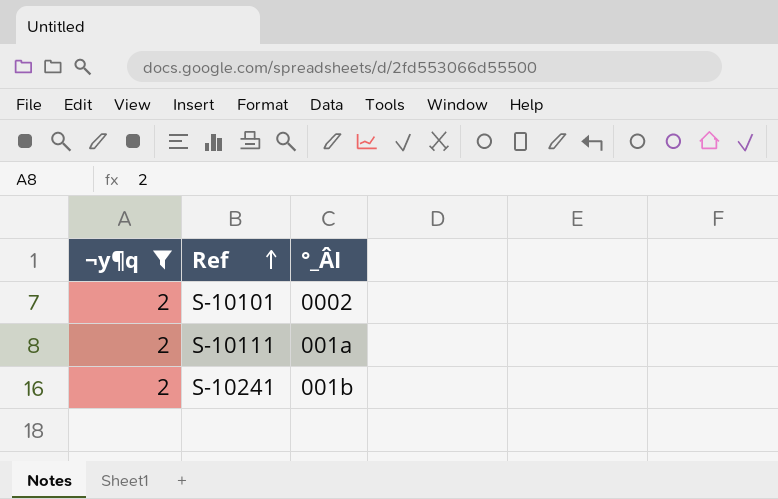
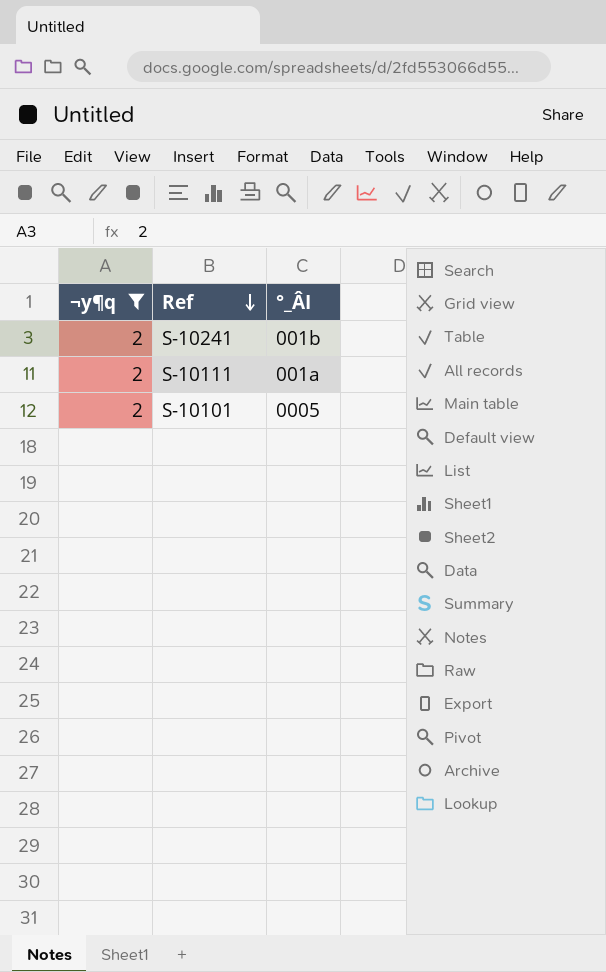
row order: Ref ascending -> Ref descending
S-10101 | °_ÂI: 0002 -> 0005

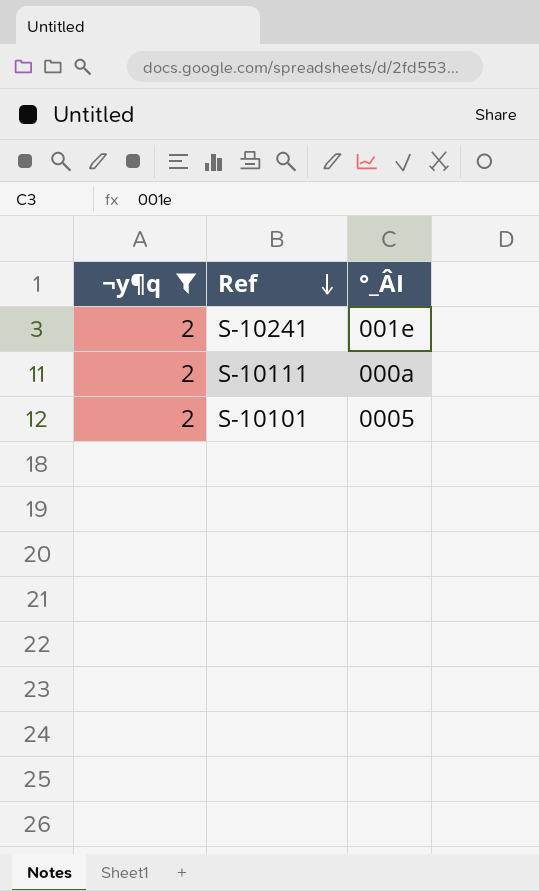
S-10241 | °_ÂI: 001b -> 001e
S-10111 | °_ÂI: 001a -> 000a

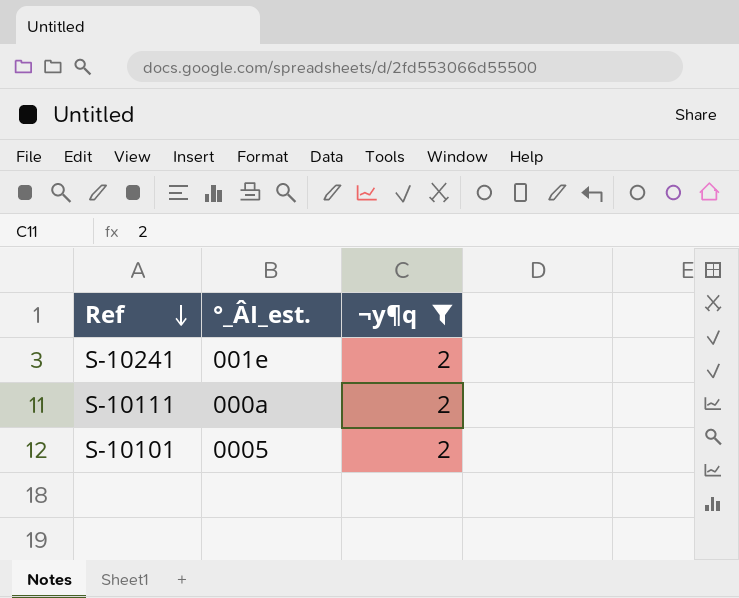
column name: °_ÂI -> °_ÂI_est.
column ¬y¶q | position: 1 -> 3

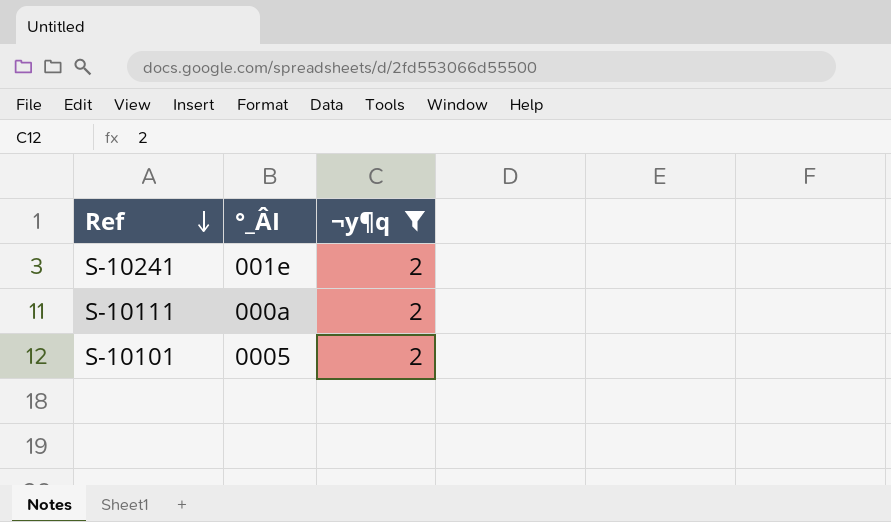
column name: °_ÂI_est. -> °_ÂI

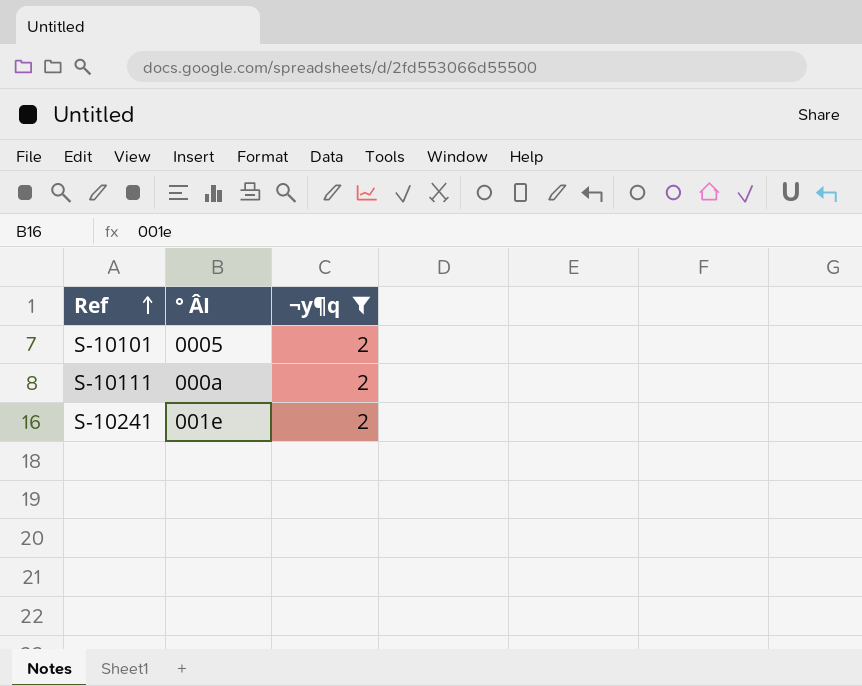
row order: Ref descending -> Ref ascending
column name: °_ÂI -> ° ÂI

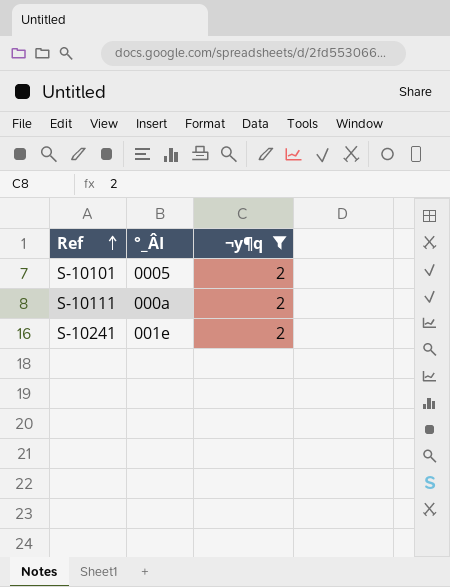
column name: ° ÂI -> °_ÂI

